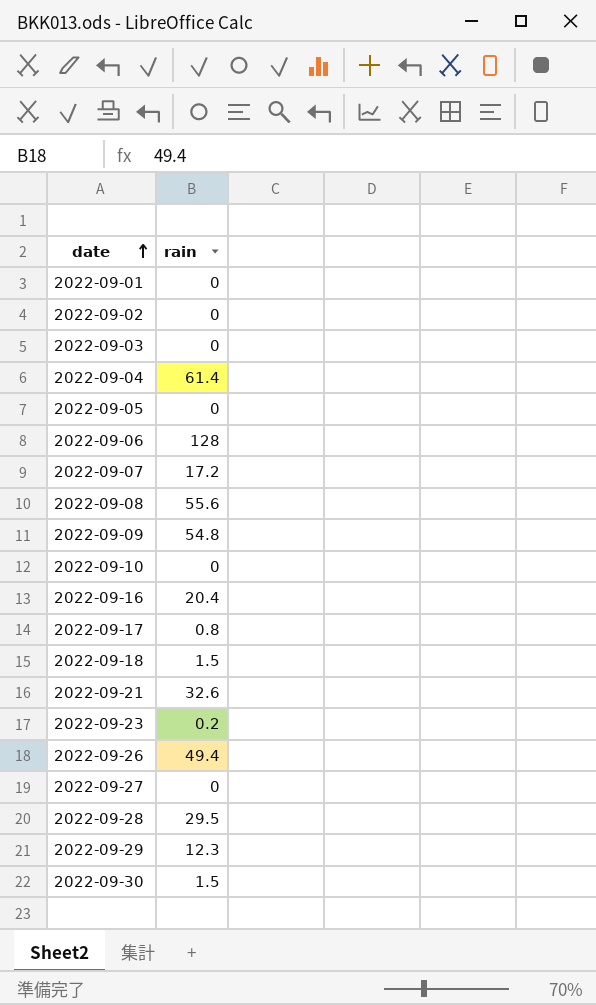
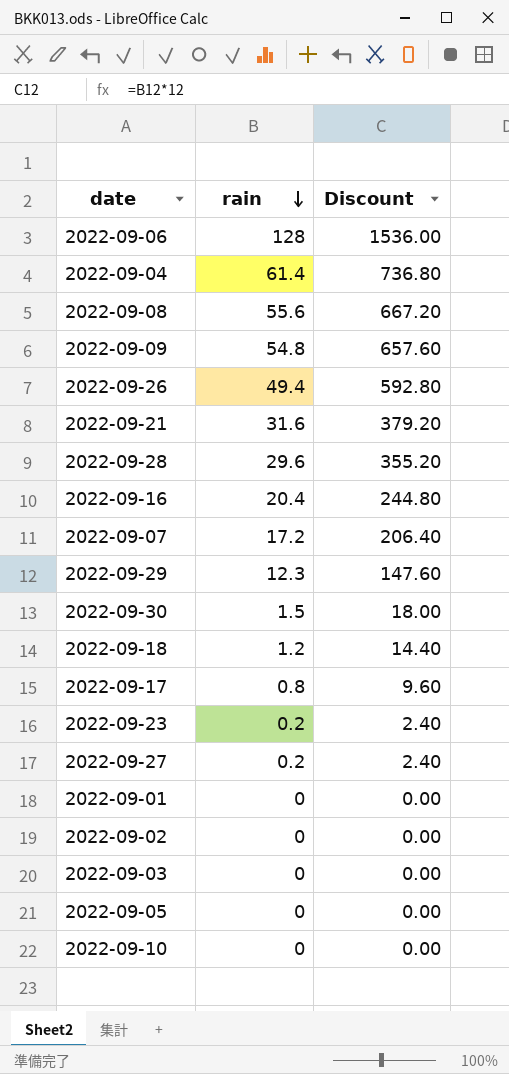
row order: date ascending -> rain descending
column Discount | formula: none -> [rain] * 12
2022-09-21 | rain: 32.6 -> 31.6
2022-09-28 | rain: 29.5 -> 29.6
2022-09-18 | rain: 1.5 -> 1.2
2022-09-27 | rain: 0 -> 0.2

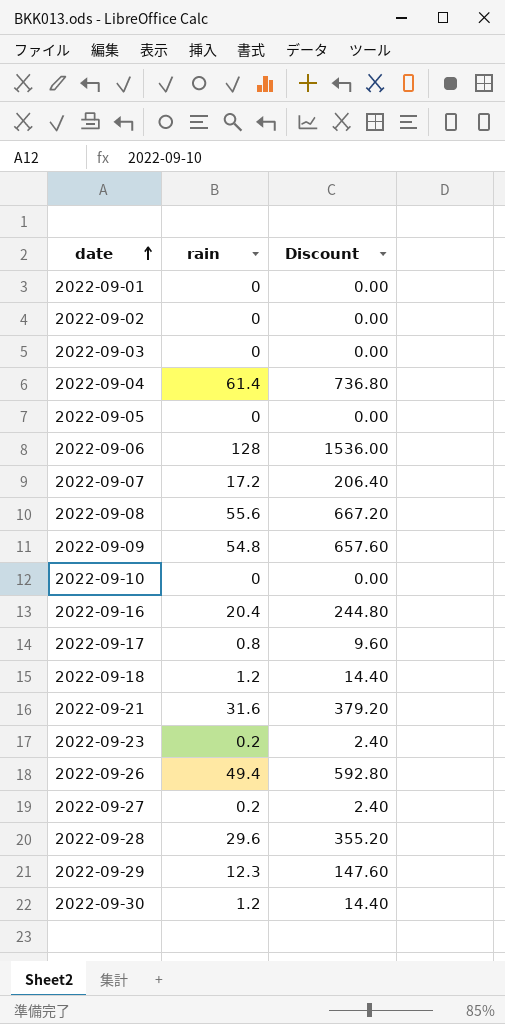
row order: rain descending -> date ascending
2022-09-30 | rain: 1.5 -> 1.2
2022-09-30 | Discount: 18.00 -> 14.40

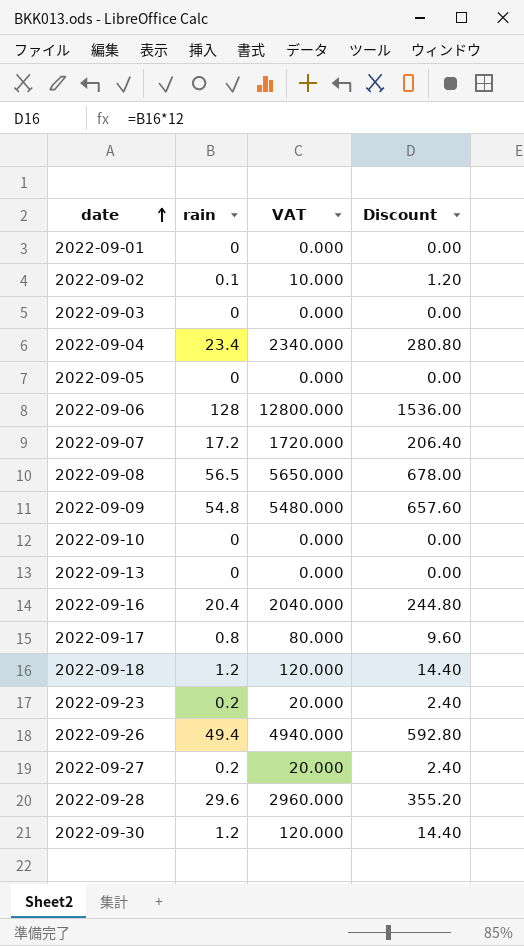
column VAT | formula: none -> [rain] * 100
row 2022-09-21: 31.6 | 379.20 -> none
row 2022-09-29: 12.3 | 147.60 -> none
2022-09-02 | rain: 0 -> 0.1
2022-09-02 | Discount: 0.00 -> 1.20
2022-09-04 | rain: 61.4 -> 23.4
2022-09-04 | Discount: 736.80 -> 280.80
2022-09-08 | rain: 55.6 -> 56.5
2022-09-08 | Discount: 667.20 -> 678.00
row 2022-09-13: none -> 0 | 0.000 | 0.00

